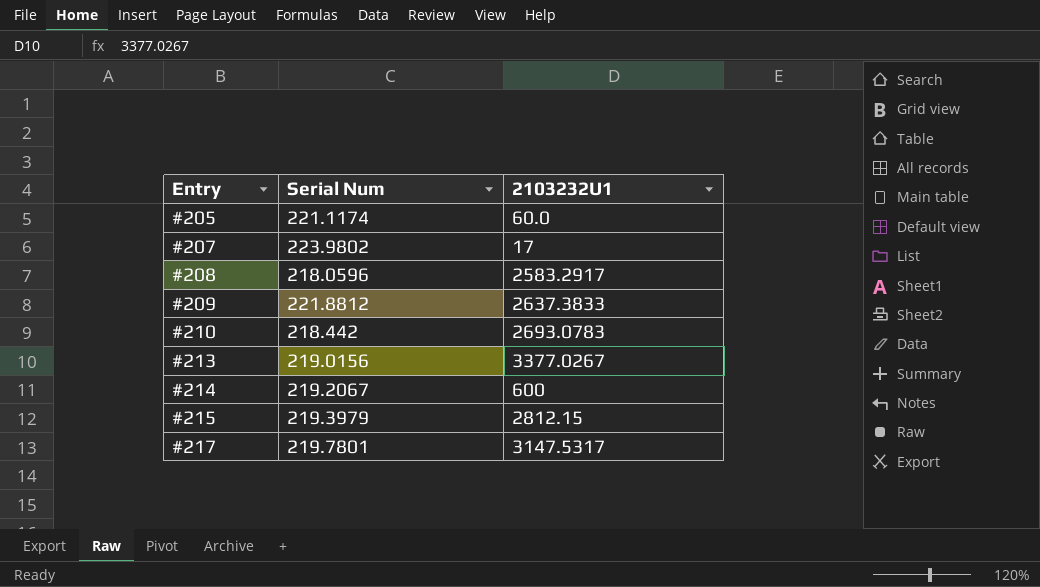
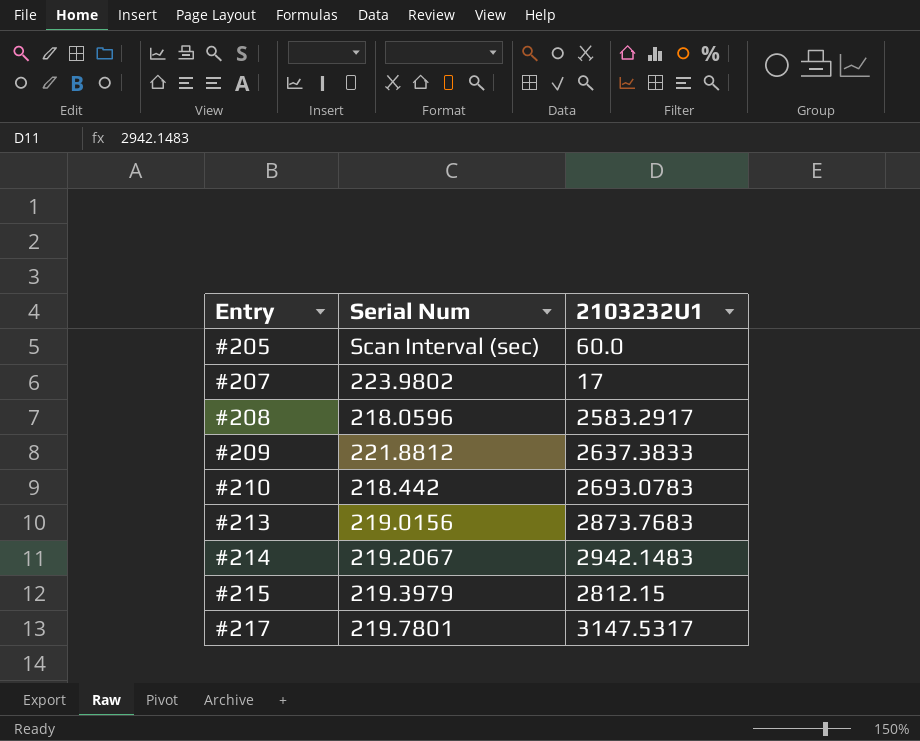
#205 | Serial Num: 221.1174 -> Scan Interval (sec)
#213 | 2103232U1: 3377.0267 -> 2873.7683
#214 | 2103232U1: 600 -> 2942.1483

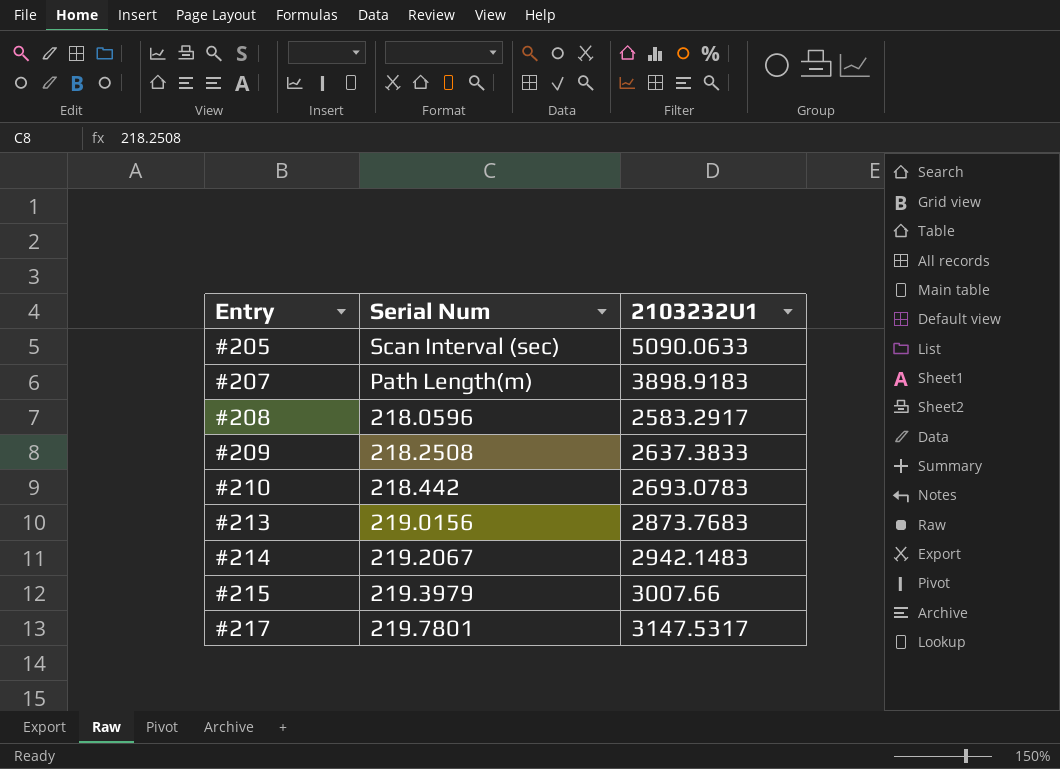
#205 | 2103232U1: 60.0 -> 5090.0633
#207 | Serial Num: 223.9802 -> Path Length(m)
#207 | 2103232U1: 17 -> 3898.9183
#209 | Serial Num: 221.8812 -> 218.2508
#215 | 2103232U1: 2812.15 -> 3007.66

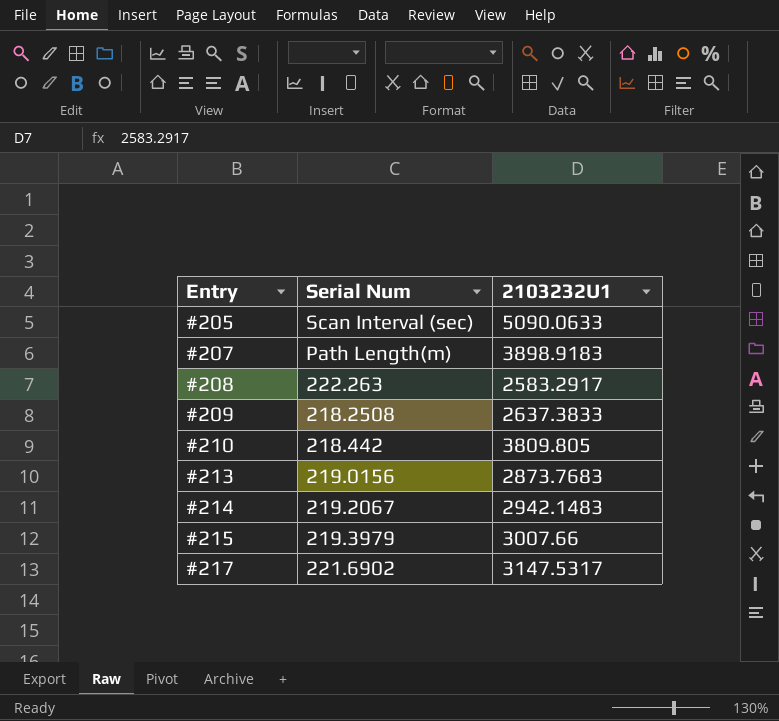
#208 | Serial Num: 218.0596 -> 222.263
#210 | 2103232U1: 2693.0783 -> 3809.805
#217 | Serial Num: 219.7801 -> 221.6902

